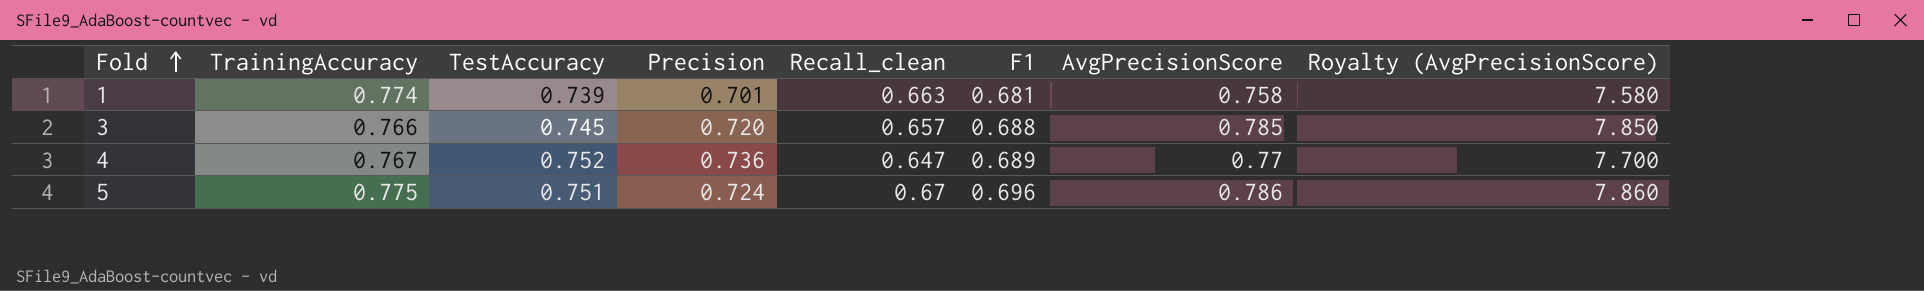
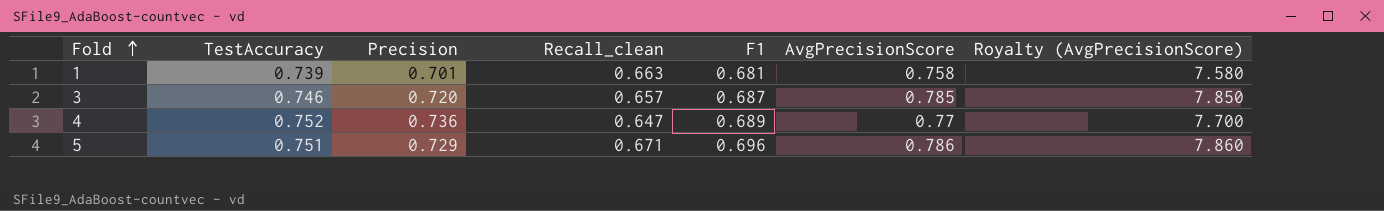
column TrainingAccuracy | position: 2 -> none
3 | TestAccuracy: 0.745 -> 0.746
3 | F1: 0.688 -> 0.687
5 | Precision: 0.724 -> 0.729
5 | Recall_clean: 0.67 -> 0.671

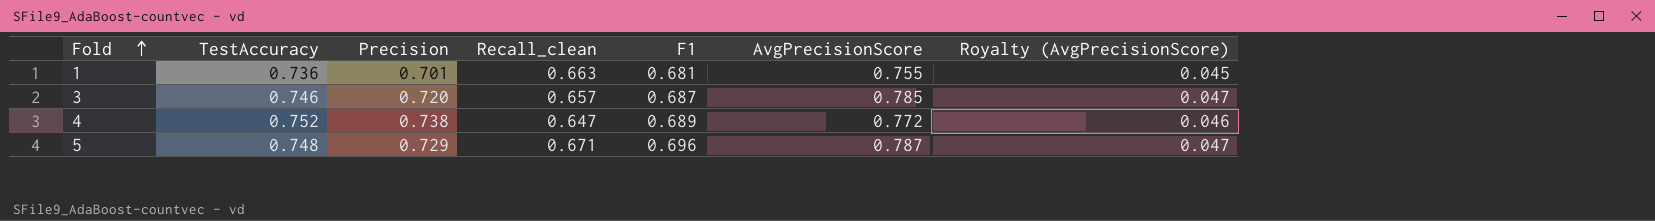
column Royalty (AvgPrecisionScore) | formula: [AvgPrecisionScore] * 10 -> [AvgPrecisionScore] * 0.06
1 | TestAccuracy: 0.739 -> 0.736
1 | AvgPrecisionScore: 0.758 -> 0.755
4 | Precision: 0.736 -> 0.738
4 | AvgPrecisionScore: 0.77 -> 0.772
5 | TestAccuracy: 0.751 -> 0.748
5 | AvgPrecisionScore: 0.786 -> 0.787

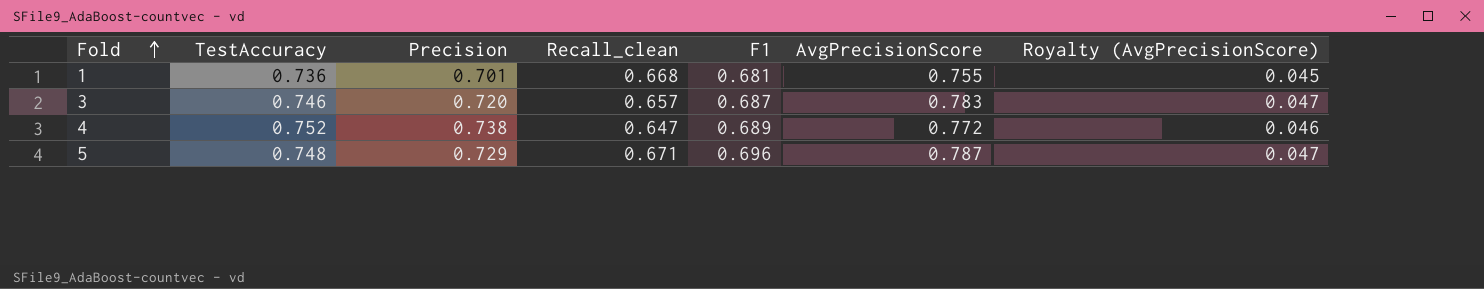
1 | Recall_clean: 0.663 -> 0.668
3 | AvgPrecisionScore: 0.785 -> 0.783

